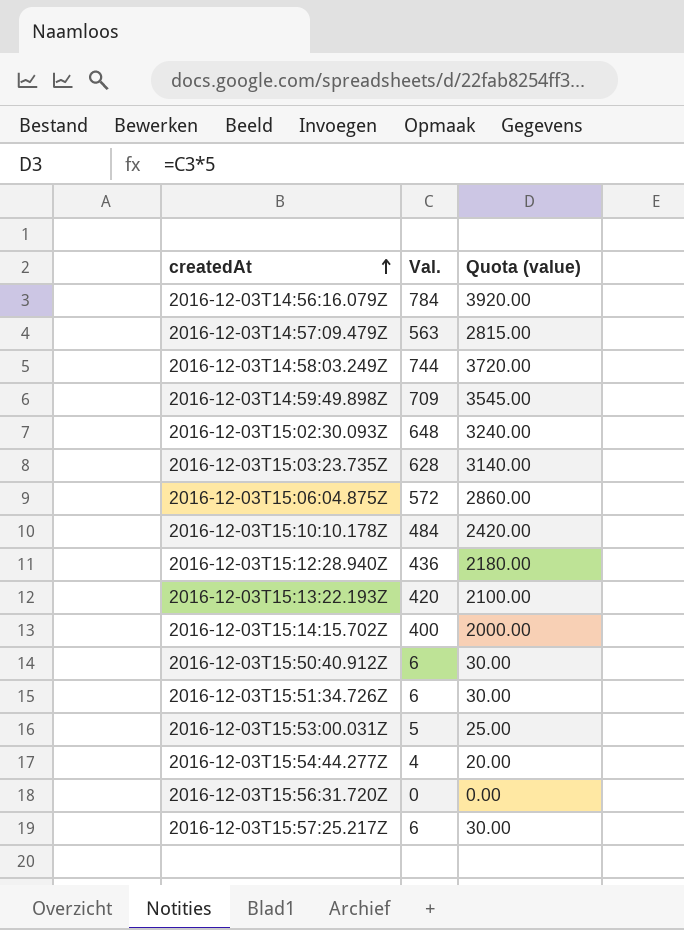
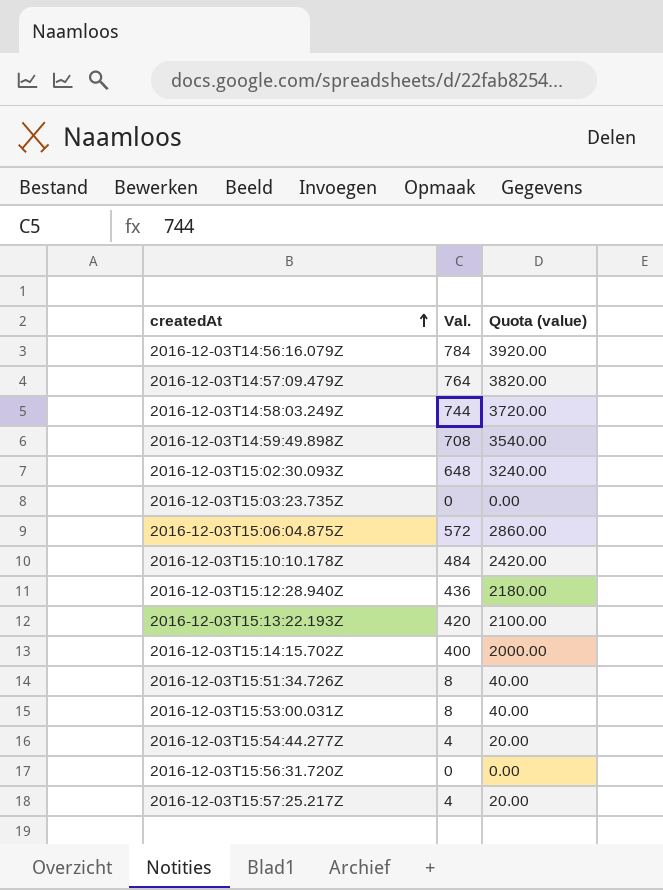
row 2016-12-03T15:50:40.912Z: 6 | 30.00 -> none
2016-12-03T14:57:09.479Z | Val.: 563 -> 764
2016-12-03T14:57:09.479Z | Quota (value): 2815.00 -> 3820.00
2016-12-03T14:59:49.898Z | Val.: 709 -> 708
2016-12-03T14:59:49.898Z | Quota (value): 3545.00 -> 3540.00
2016-12-03T15:03:23.735Z | Val.: 628 -> 0
2016-12-03T15:03:23.735Z | Quota (value): 3140.00 -> 0.00
2016-12-03T15:51:34.726Z | Val.: 6 -> 8
2016-12-03T15:51:34.726Z | Quota (value): 30.00 -> 40.00
2016-12-03T15:53:00.031Z | Val.: 5 -> 8
2016-12-03T15:53:00.031Z | Quota (value): 25.00 -> 40.00
2016-12-03T15:57:25.217Z | Val.: 6 -> 4
2016-12-03T15:57:25.217Z | Quota (value): 30.00 -> 20.00

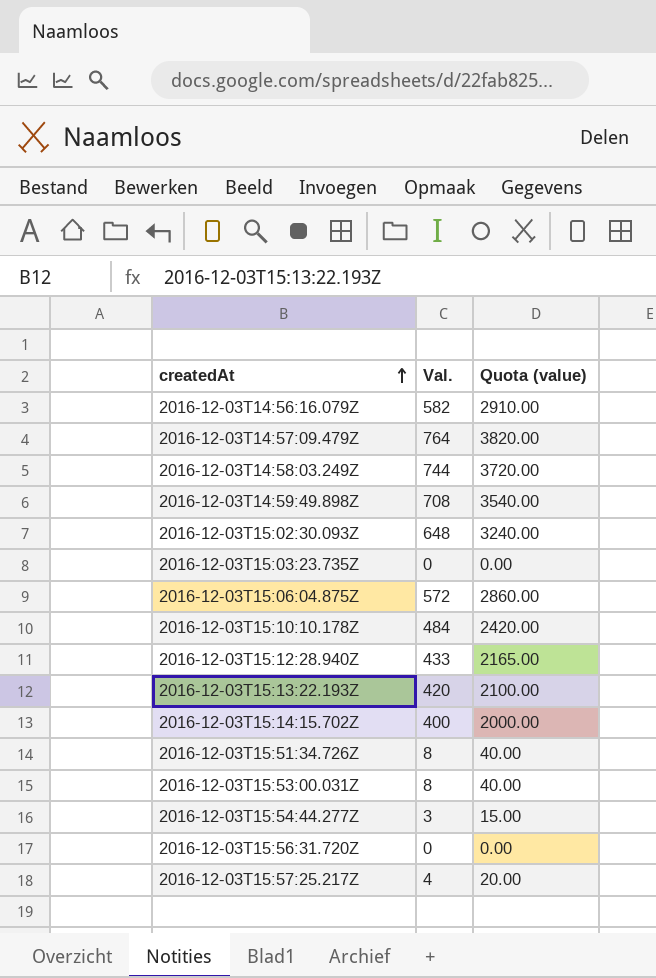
2016-12-03T14:56:16.079Z | Val.: 784 -> 582
2016-12-03T14:56:16.079Z | Quota (value): 3920.00 -> 2910.00
2016-12-03T15:12:28.940Z | Val.: 436 -> 433
2016-12-03T15:12:28.940Z | Quota (value): 2180.00 -> 2165.00
2016-12-03T15:54:44.277Z | Val.: 4 -> 3
2016-12-03T15:54:44.277Z | Quota (value): 20.00 -> 15.00

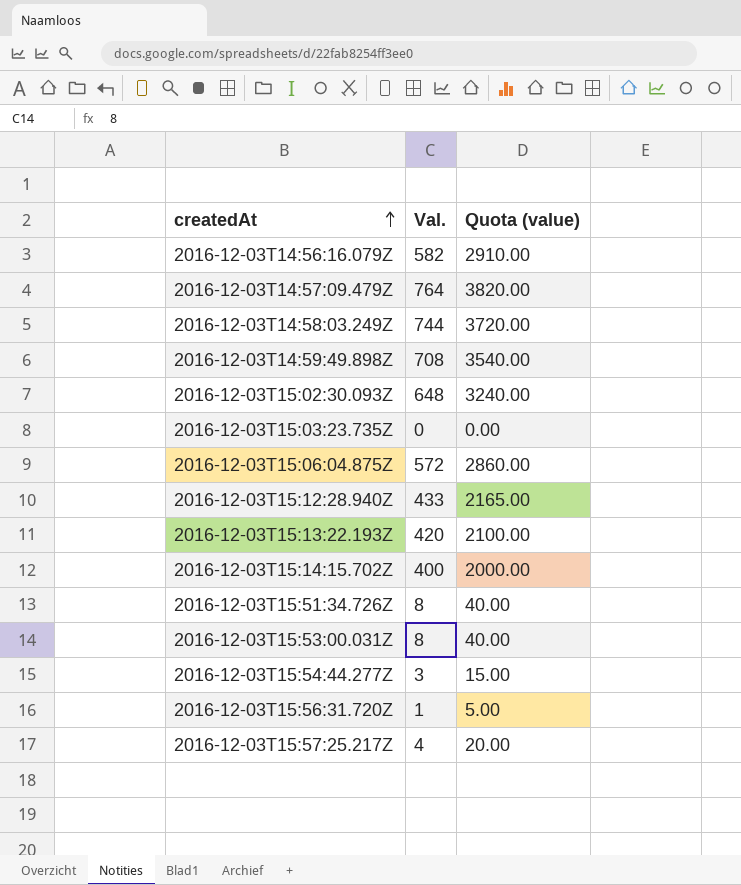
row 2016-12-03T15:10:10.178Z: 484 | 2420.00 -> none
2016-12-03T15:56:31.720Z | Val.: 0 -> 1
2016-12-03T15:56:31.720Z | Quota (value): 0.00 -> 5.00

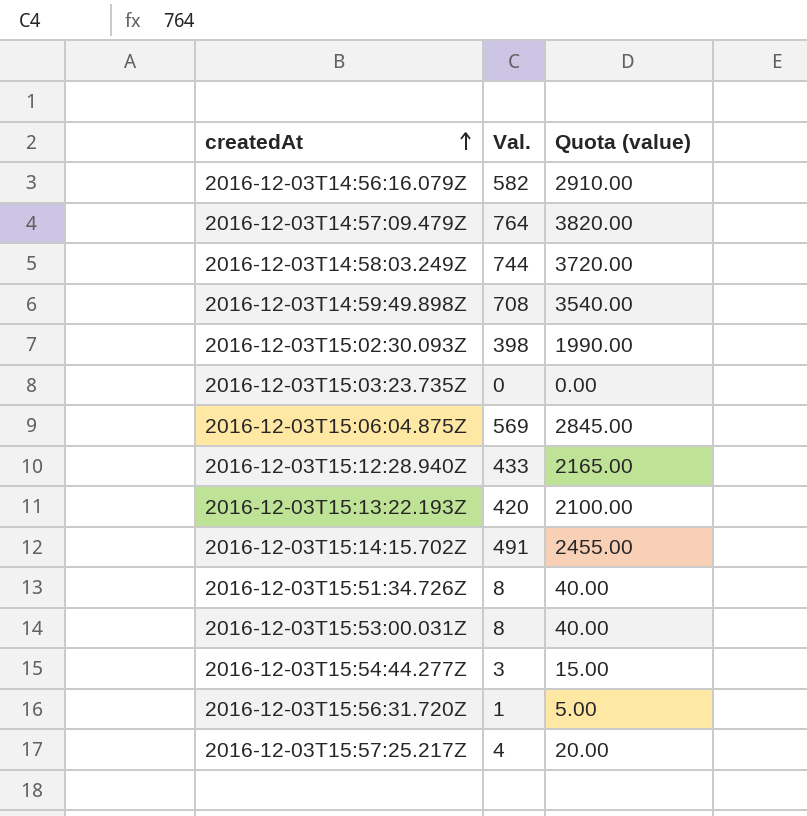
2016-12-03T15:02:30.093Z | Val.: 648 -> 398
2016-12-03T15:02:30.093Z | Quota (value): 3240.00 -> 1990.00
2016-12-03T15:06:04.875Z | Val.: 572 -> 569
2016-12-03T15:06:04.875Z | Quota (value): 2860.00 -> 2845.00
2016-12-03T15:14:15.702Z | Val.: 400 -> 491
2016-12-03T15:14:15.702Z | Quota (value): 2000.00 -> 2455.00

